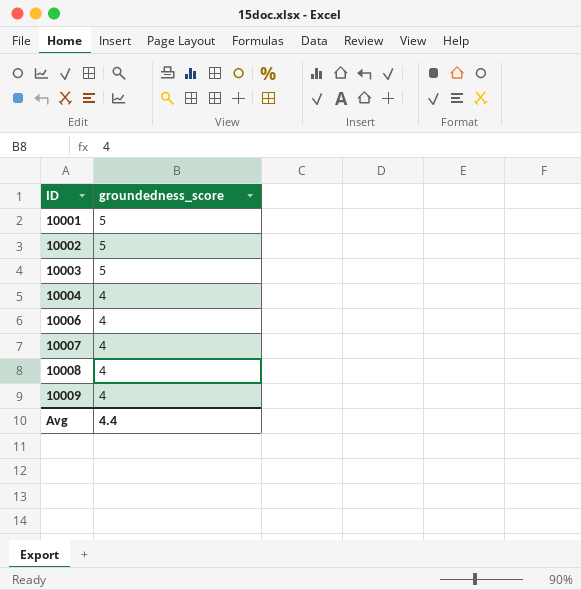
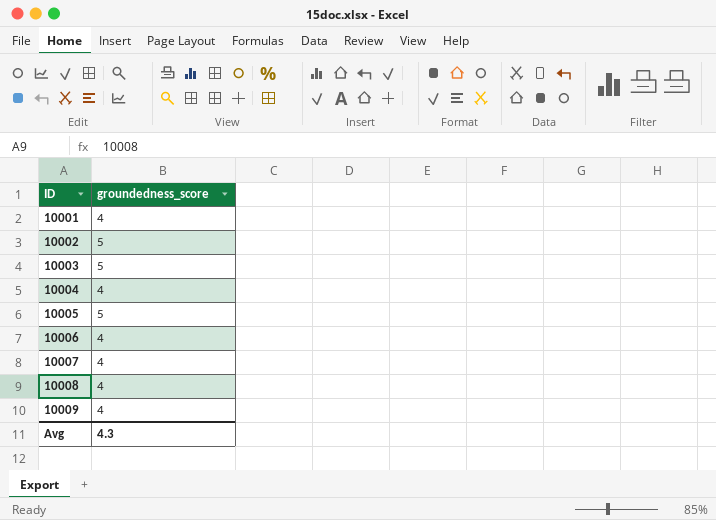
10001 | groundedness_score: 5 -> 4
row 10005: none -> 5
Avg | groundedness_score: 4.4 -> 4.3

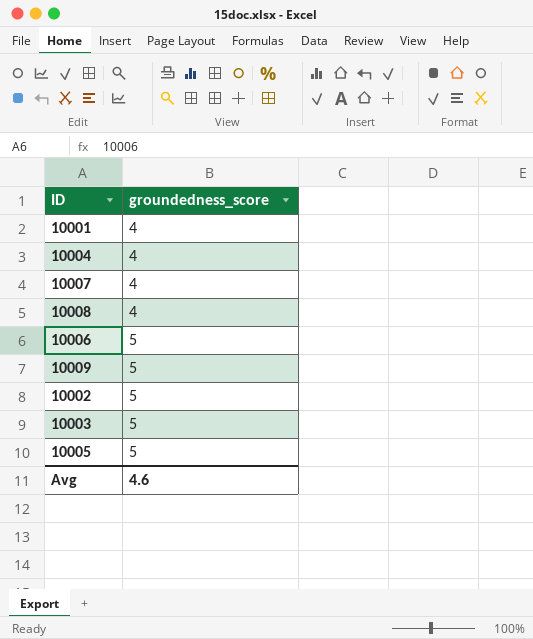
row order: ID ascending -> groundedness_score ascending
10006 | groundedness_score: 4 -> 5
10009 | groundedness_score: 4 -> 5
Avg | groundedness_score: 4.3 -> 4.6

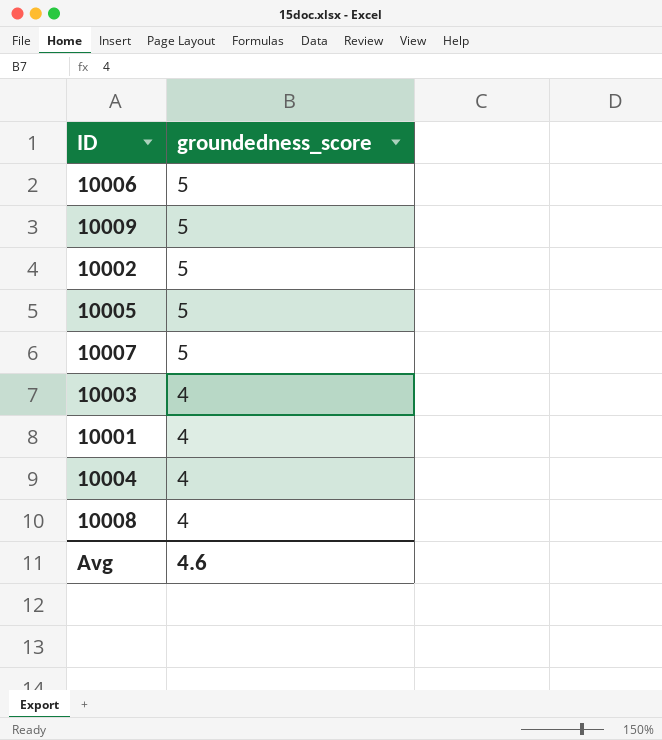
row order: groundedness_score ascending -> groundedness_score descending
10007 | groundedness_score: 4 -> 5
10003 | groundedness_score: 5 -> 4

